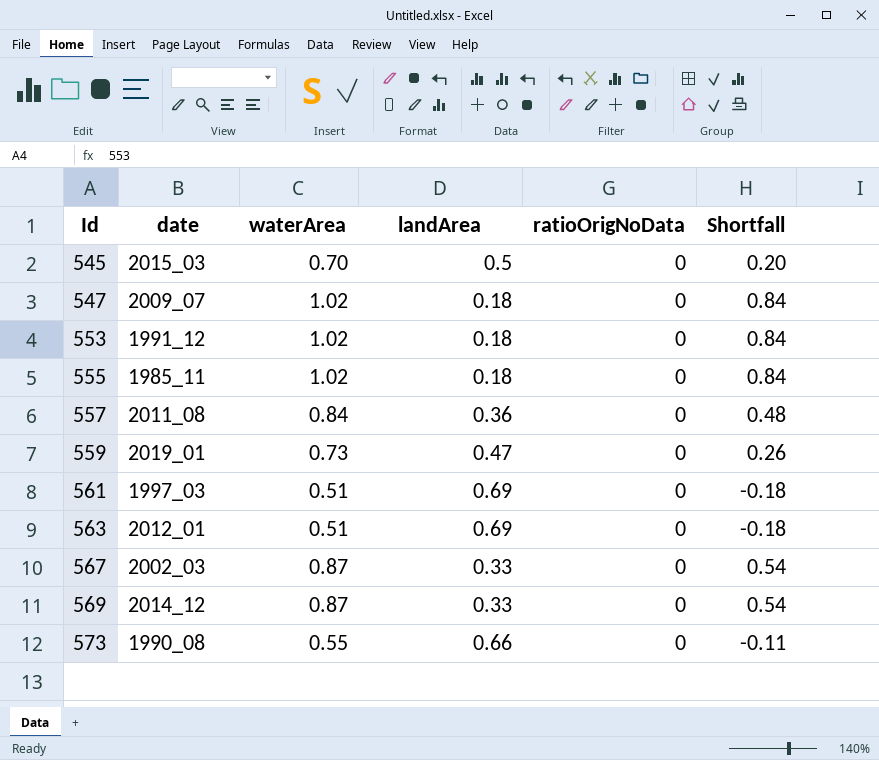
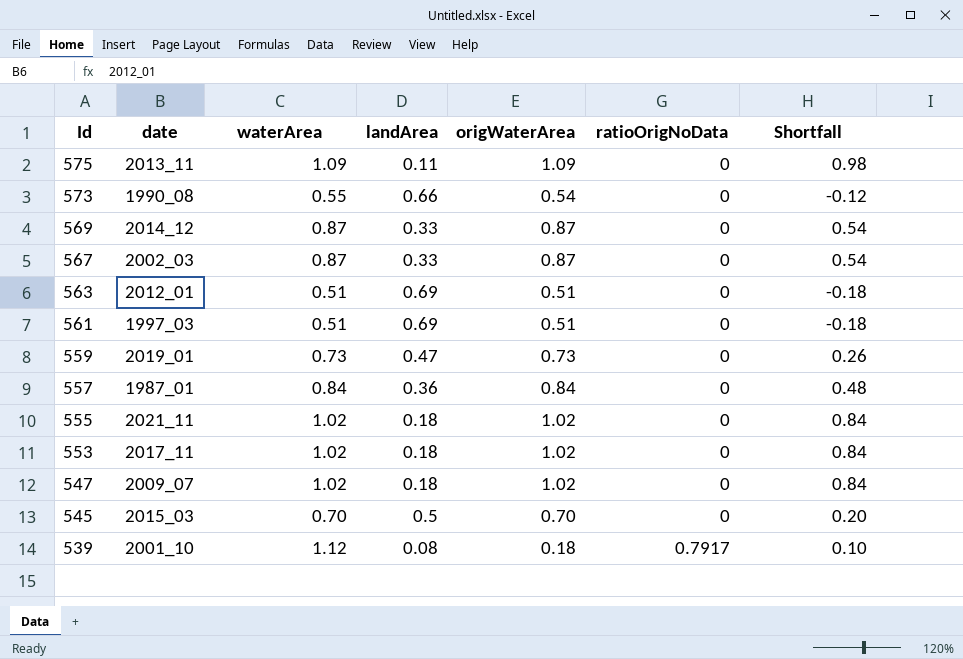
row order: Id ascending -> Id descending
column origWaterArea | position: none -> 5
column Shortfall | formula: [waterArea] - [landArea] -> [origWaterArea] - [landArea]
row 575: none -> 2013_11 | 1.09 | 0.11 | 1.09 | 0 | 0.98
557 | date: 2011_08 -> 1987_01
555 | date: 1985_11 -> 2021_11
553 | date: 1991_12 -> 2017_11
row 539: none -> 2001_10 | 1.12 | 0.08 | 0.18 | 0.7917 | 0.10

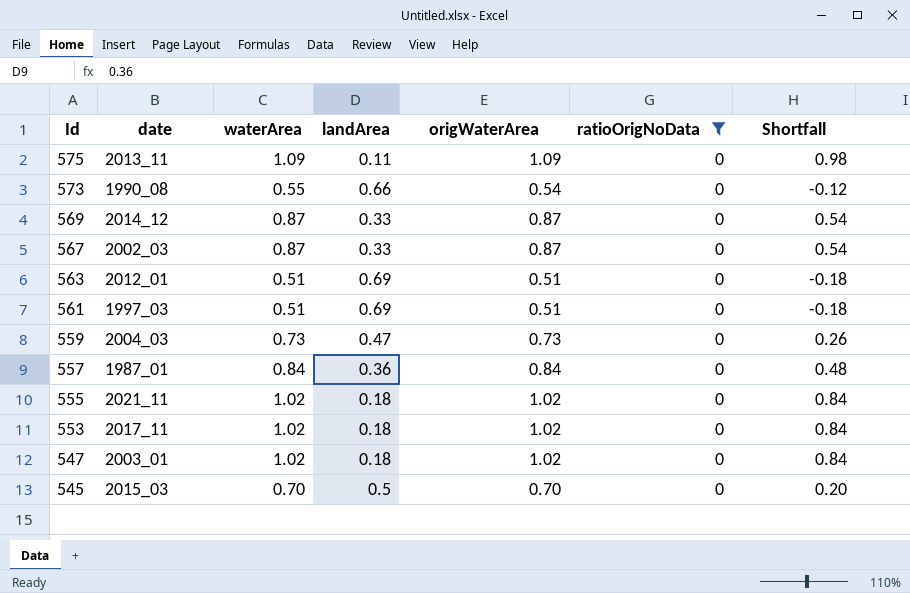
filter: none -> ratioOrigNoData = 0
559 | date: 2019_01 -> 2004_03
547 | date: 2009_07 -> 2003_01

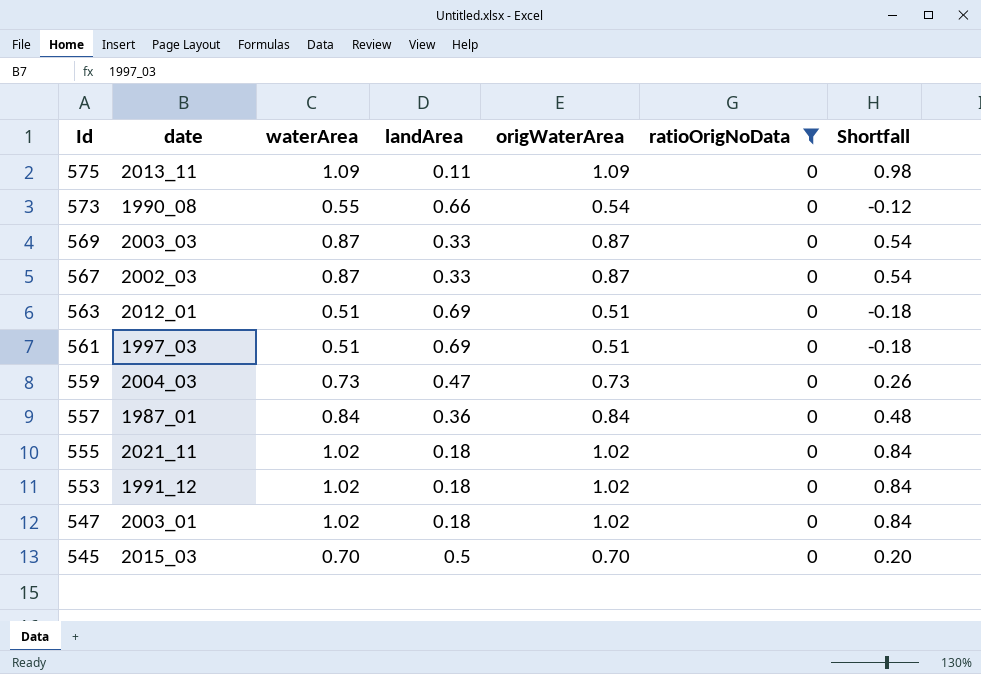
569 | date: 2014_12 -> 2003_03
553 | date: 2017_11 -> 1991_12

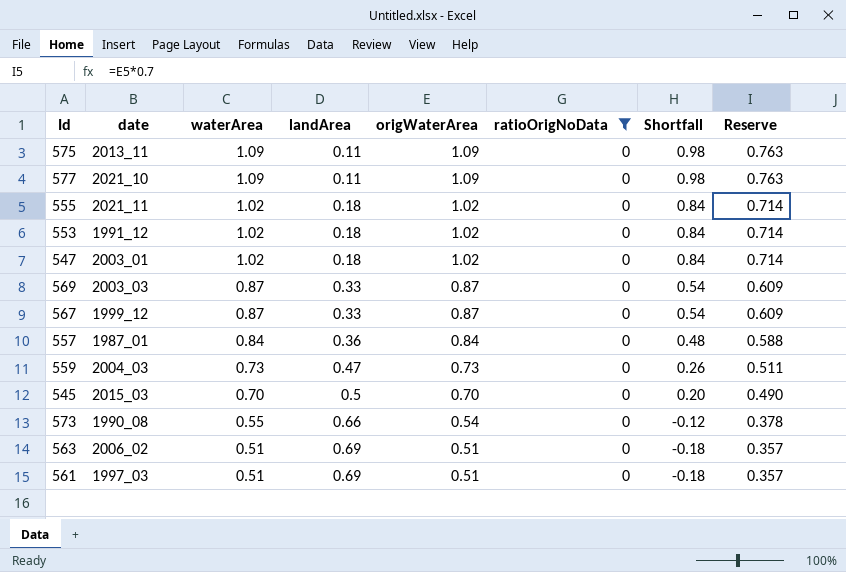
row order: Id descending -> waterArea descending
column Reserve | formula: none -> [origWaterArea] * 0.7
row 577: none -> 2021_10 | 1.09 | 0.11 | 1.09 | 0 | 0.98 | 0.763
567 | date: 2002_03 -> 1999_12
563 | date: 2012_01 -> 2006_02

